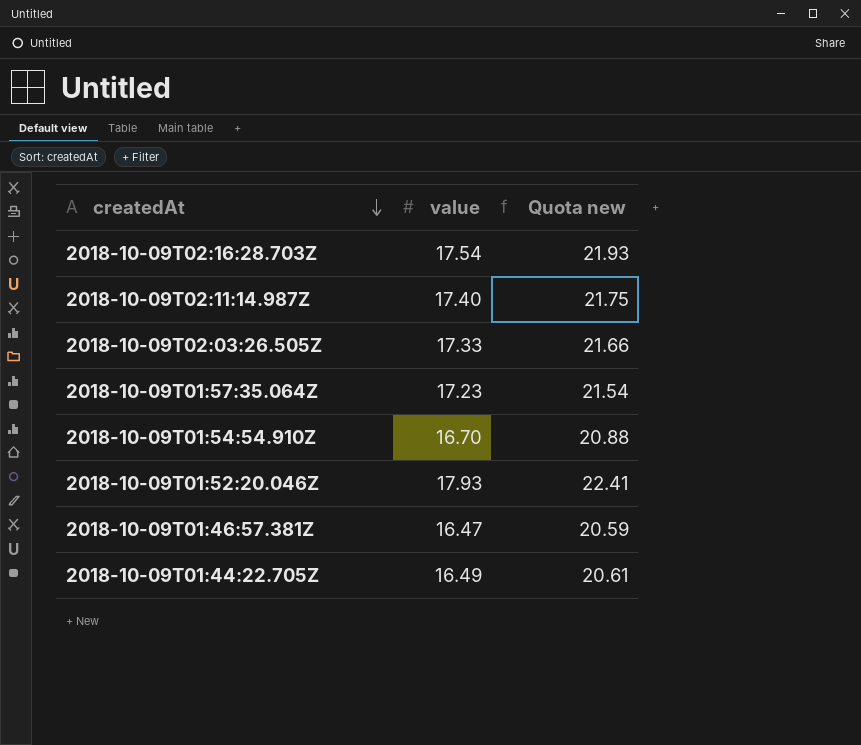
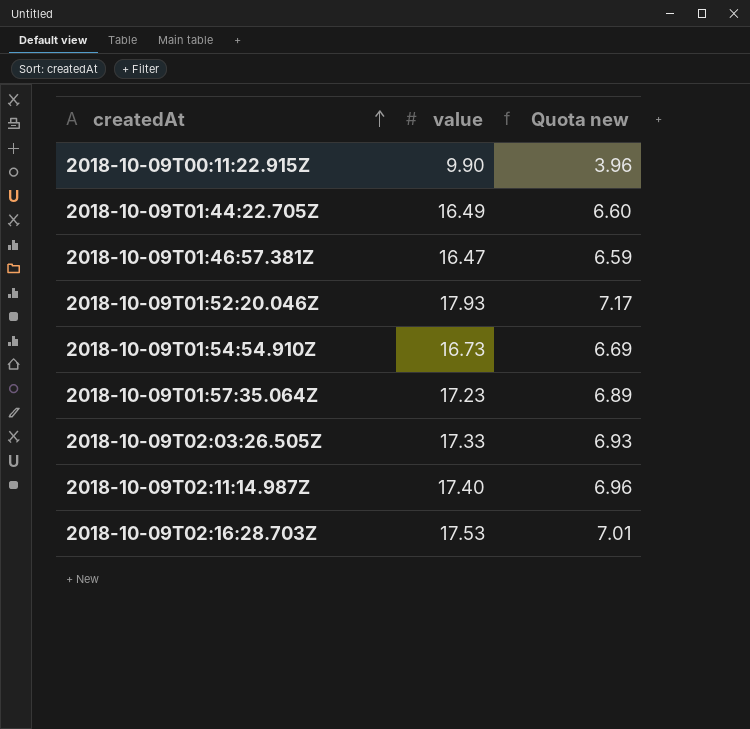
row order: createdAt descending -> createdAt ascending
column Quota new | formula: [value] * 1.25 -> [value] * 0.4
row 2018-10-09T00:11:22.915Z: none -> 9.90 | 3.96
2018-10-09T01:54:54.910Z | value: 16.70 -> 16.73
2018-10-09T02:16:28.703Z | value: 17.54 -> 17.53

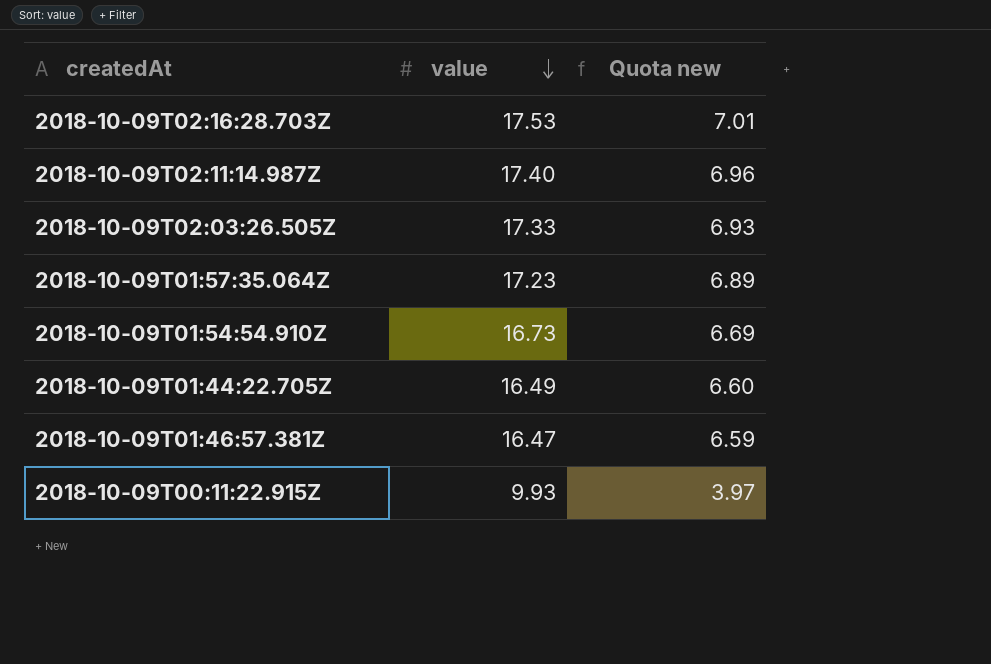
row order: createdAt ascending -> value descending
row 2018-10-09T01:52:20.046Z: 17.93 | 7.17 -> none
2018-10-09T00:11:22.915Z | value: 9.90 -> 9.93
2018-10-09T00:11:22.915Z | Quota new: 3.96 -> 3.97

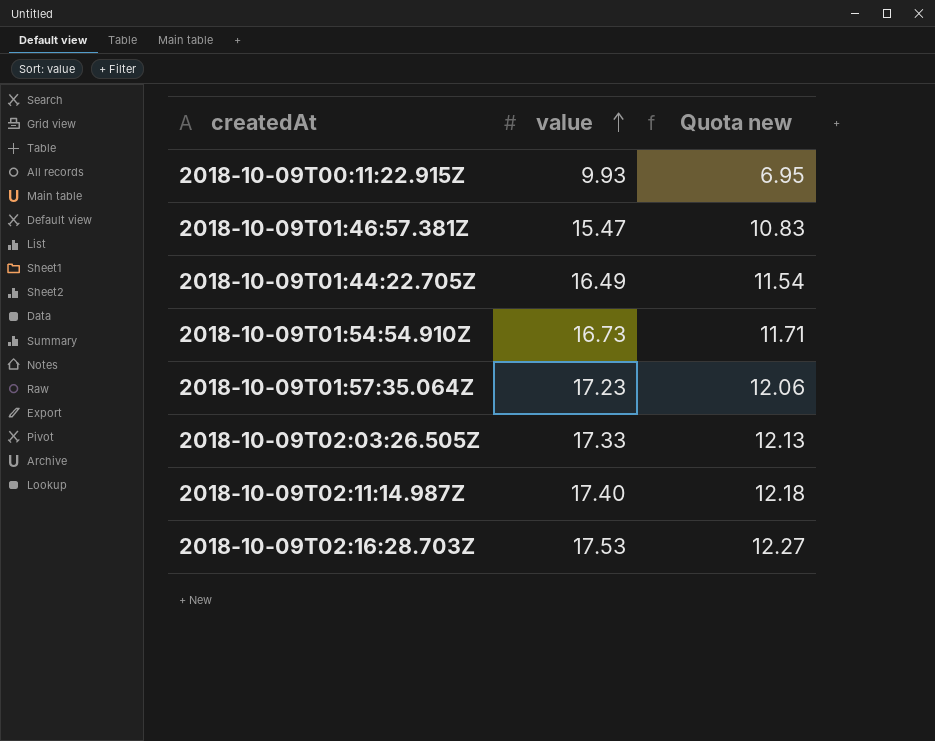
row order: value descending -> value ascending
column Quota new | formula: [value] * 0.4 -> [value] * 0.7
2018-10-09T01:46:57.381Z | value: 16.47 -> 15.47

